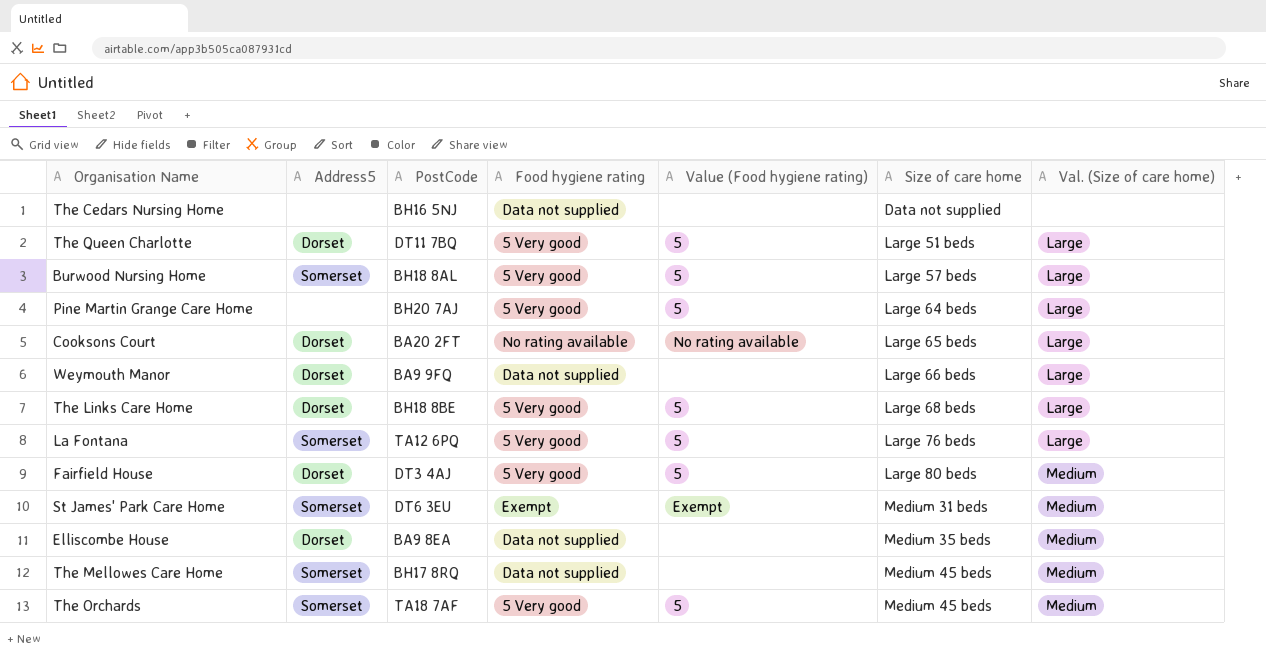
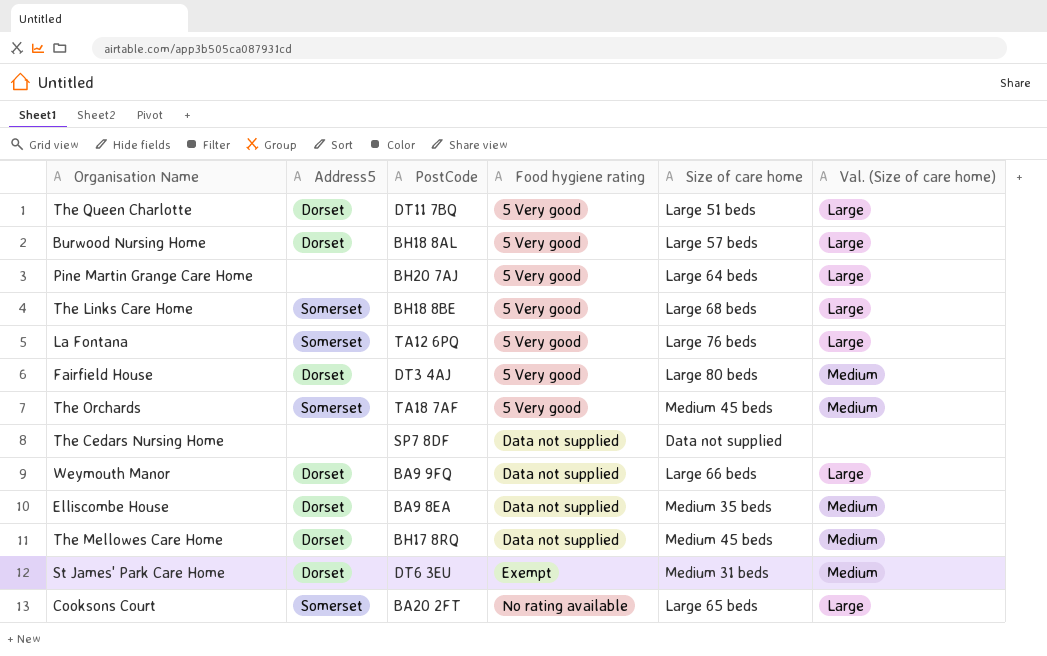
row order: Size of care home ascending -> Food hygiene rating ascending
column Value (Food hygiene rating) | position: 5 -> none
Burwood Nursing Home | Address5: Somerset -> Dorset
The Links Care Home | Address5: Dorset -> Somerset
The Cedars Nursing Home | PostCode: BH16 5NJ -> SP7 8DF
The Mellowes Care Home | Address5: Somerset -> Dorset
St James' Park Care Home | Address5: Somerset -> Dorset
Cooksons Court | Address5: Dorset -> Somerset

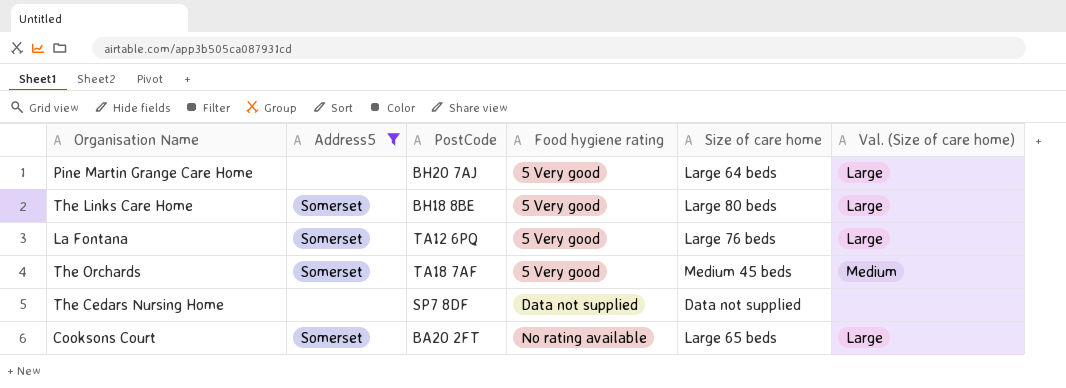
filter: none -> Address5 != Dorset
The Links Care Home | Size of care home: Large 68 beds -> Large 80 beds

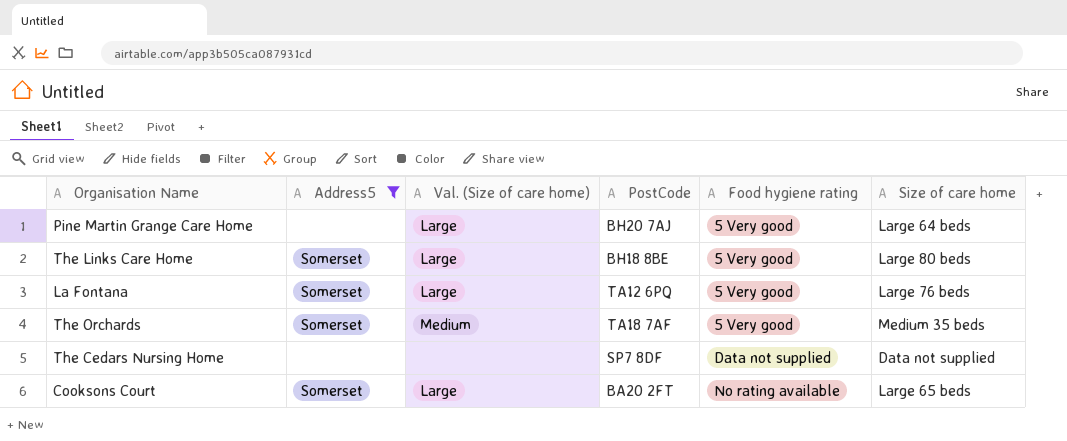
column Val. (Size of care home) | position: 6 -> 3
The Orchards | Size of care home: Medium 45 beds -> Medium 35 beds

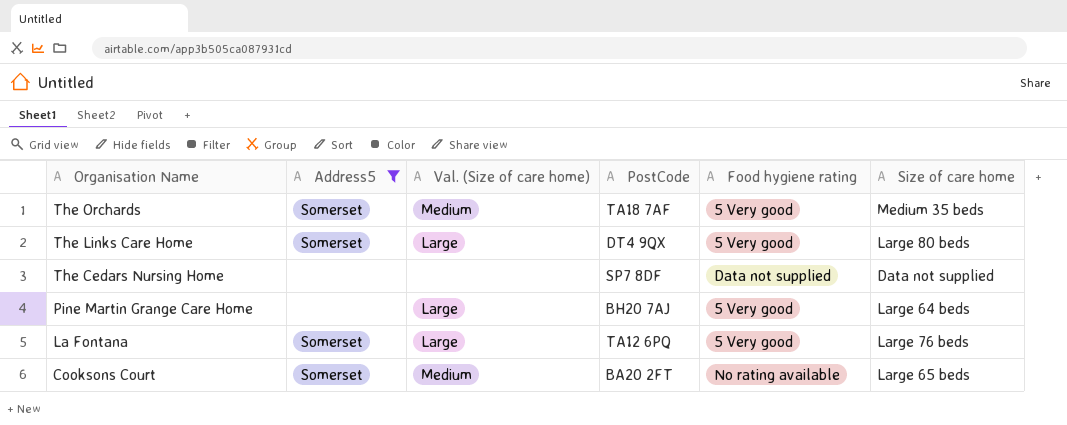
row order: Food hygiene rating ascending -> Organisation Name descending
The Links Care Home | PostCode: BH18 8BE -> DT4 9QX
Cooksons Court | Val. (Size of care home): Large -> Medium

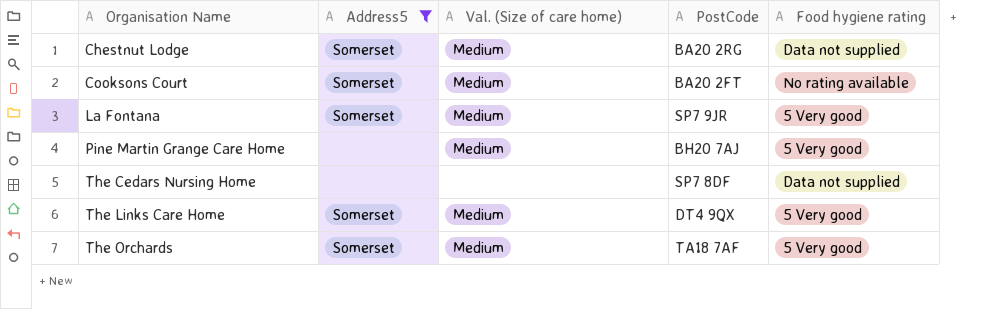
row order: Organisation Name descending -> Organisation Name ascending
column Size of care home | position: 6 -> none
row Chestnut Lodge: none -> Somerset | Medium | BA20 2RG | Data not supplied
La Fontana | Val. (Size of care home): Large -> Medium
La Fontana | PostCode: TA12 6PQ -> SP7 9JR
Pine Martin Grange Care Home | Val. (Size of care home): Large -> Medium
The Links Care Home | Val. (Size of care home): Large -> Medium

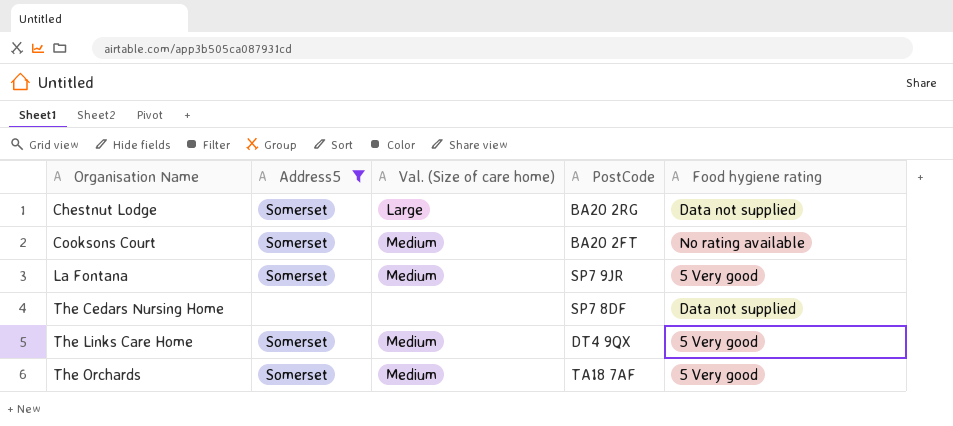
row Pine Martin Grange Care Home: none | Medium | BH20 7AJ | 5 Very good -> none
Chestnut Lodge | Val. (Size of care home): Medium -> Large

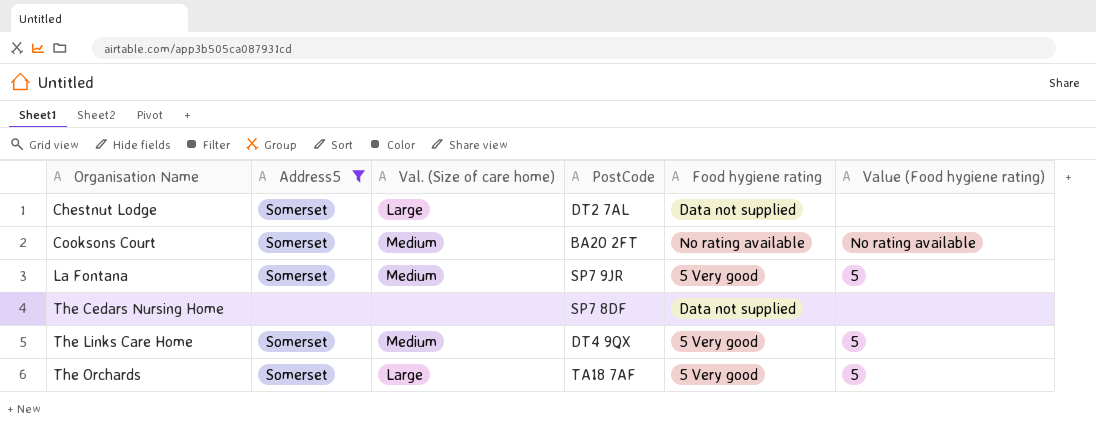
column Value (Food hygiene rating) | position: none -> 6
Chestnut Lodge | PostCode: BA20 2RG -> DT2 7AL
The Orchards | Val. (Size of care home): Medium -> Large

